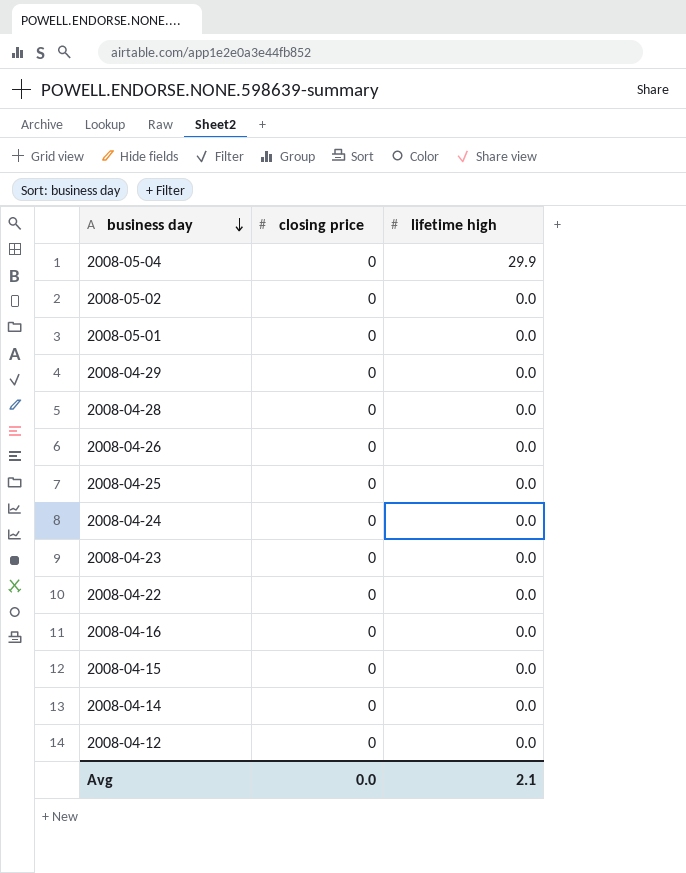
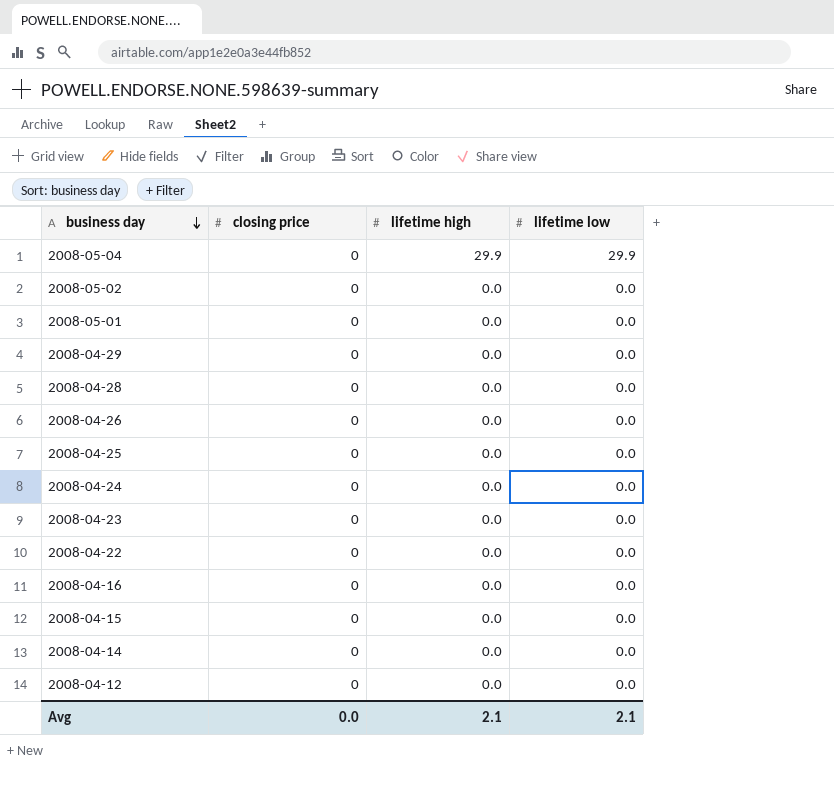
column lifetime low | position: none -> 4

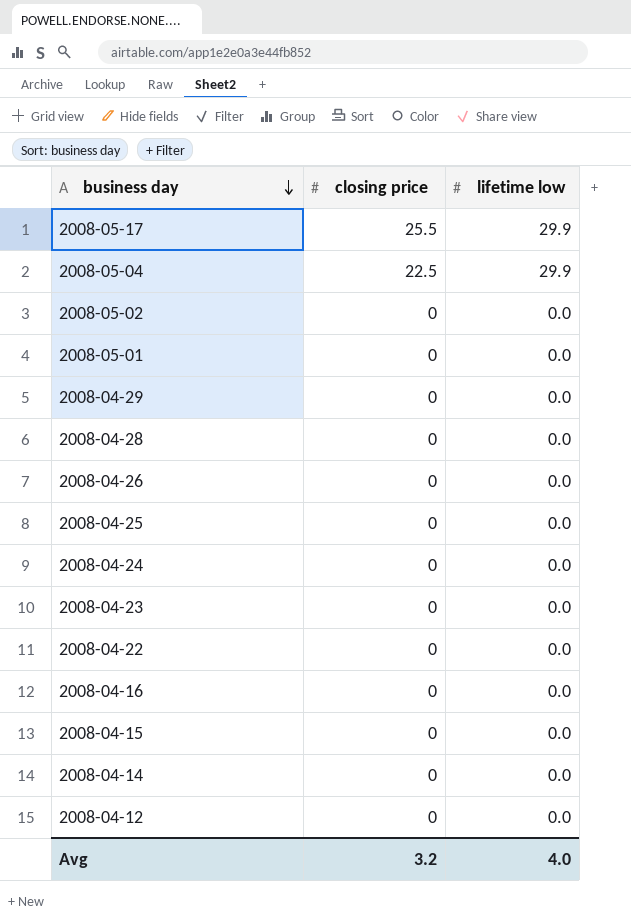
column lifetime high | position: 3 -> none
row 2008-05-17: none -> 25.5 | 29.9
2008-05-04 | closing price: 0 -> 22.5
Avg | closing price: 0.0 -> 3.2
Avg | lifetime low: 2.1 -> 4.0

